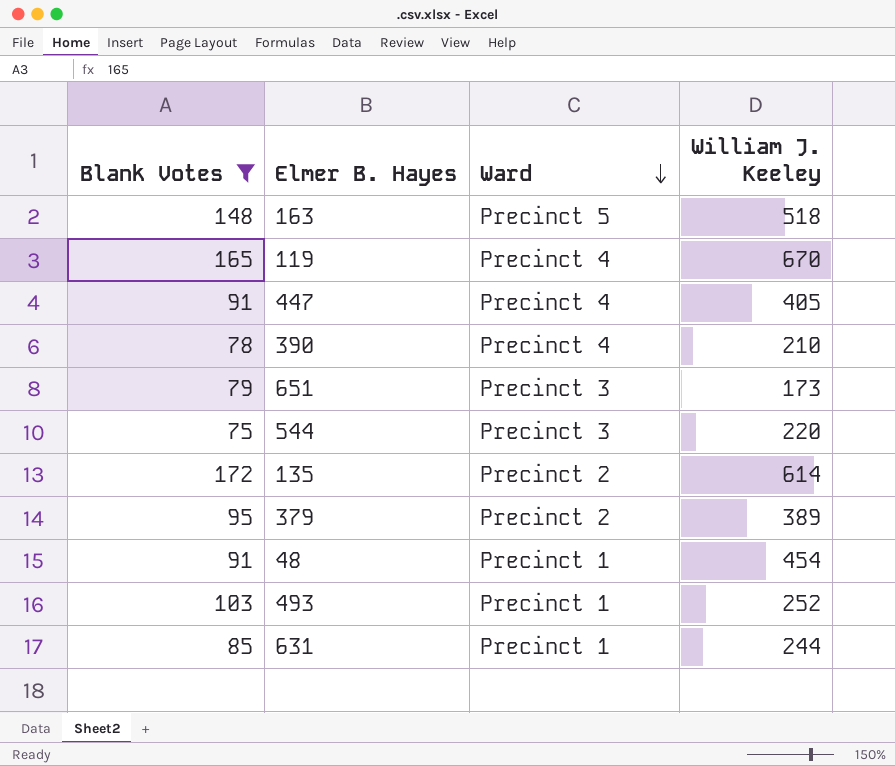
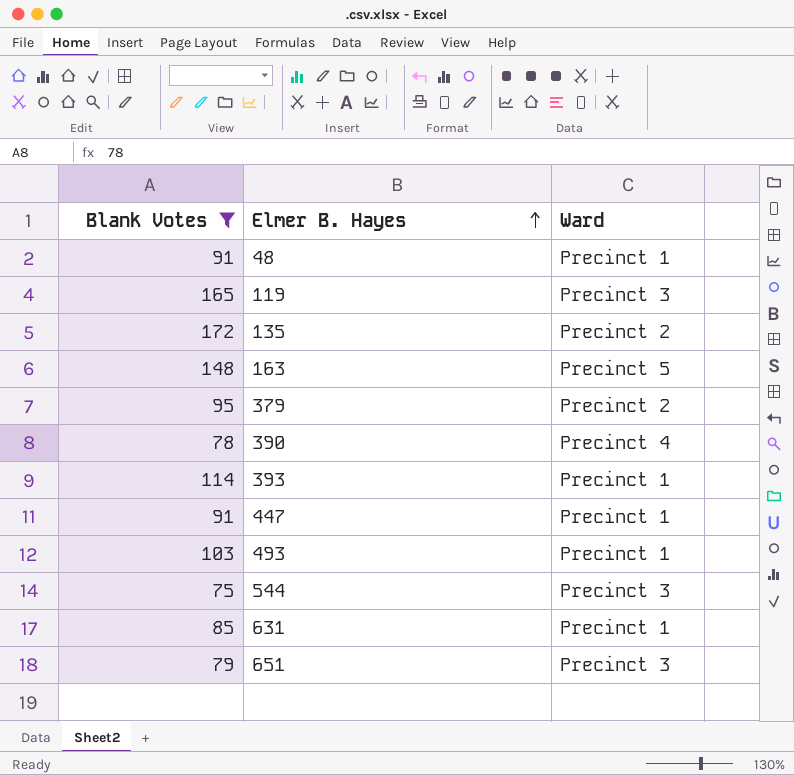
row order: Ward descending -> Elmer B. Hayes ascending
column William J. Keeley | position: 4 -> none
119 | Ward: Precinct 4 -> Precinct 3
row 393: none -> 114 | Precinct 1
447 | Ward: Precinct 4 -> Precinct 1

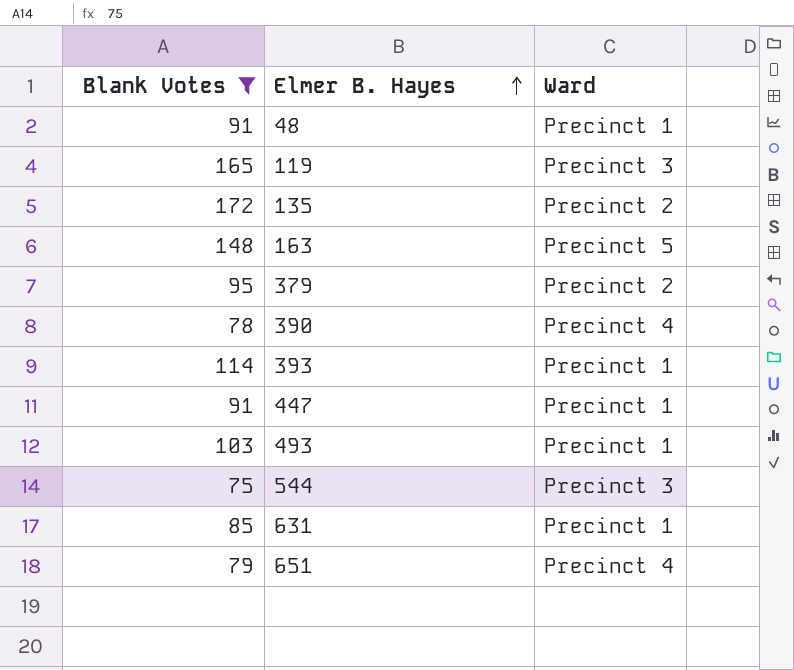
651 | Ward: Precinct 3 -> Precinct 4

